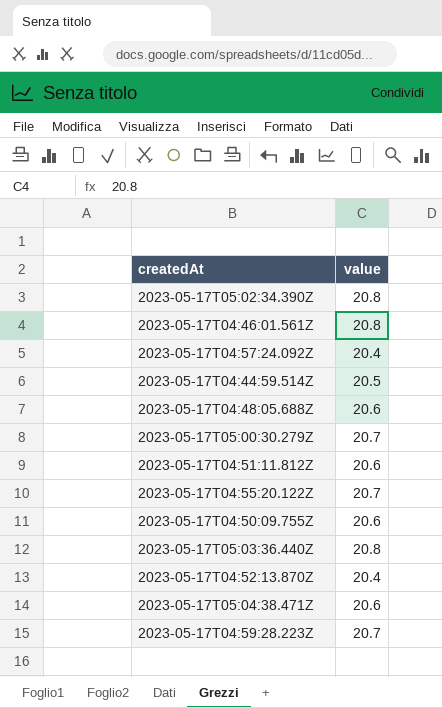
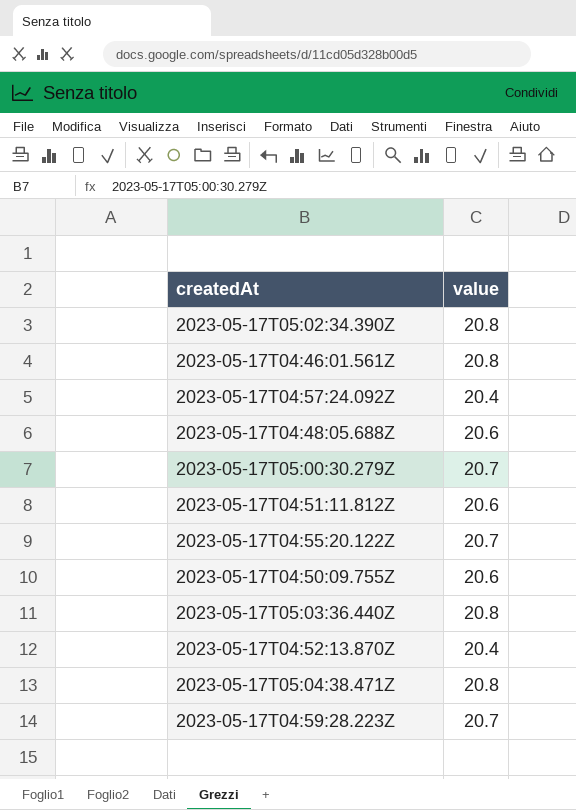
row 2023-05-17T04:44:59.514Z: 20.5 -> none
2023-05-17T05:04:38.471Z | value: 20.6 -> 20.8

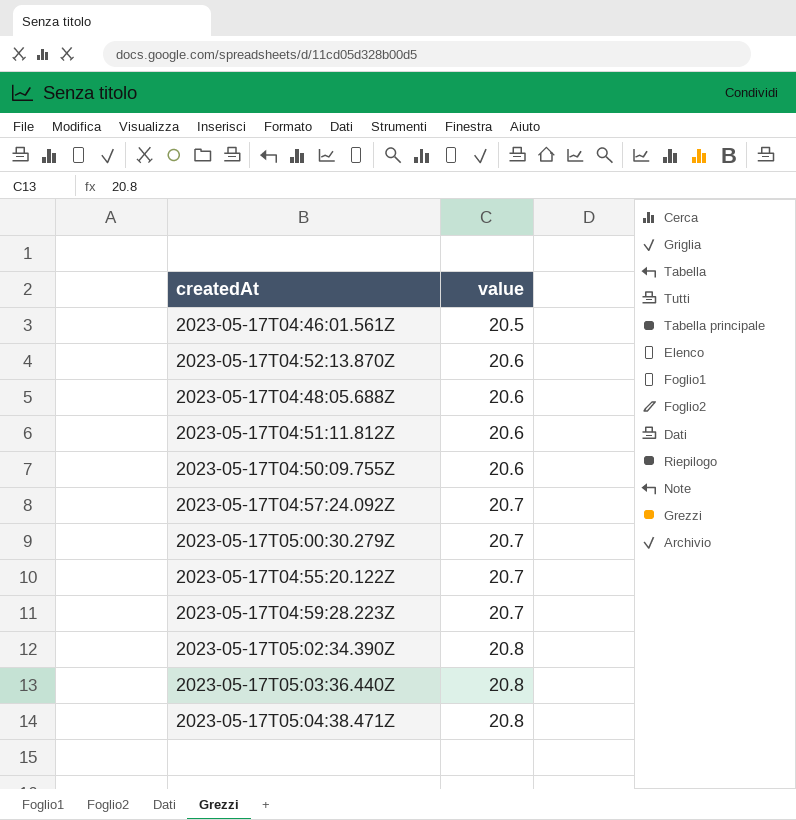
row order: none -> value ascending
2023-05-17T04:46:01.561Z | value: 20.8 -> 20.5
2023-05-17T04:52:13.870Z | value: 20.4 -> 20.6
2023-05-17T04:57:24.092Z | value: 20.4 -> 20.7

